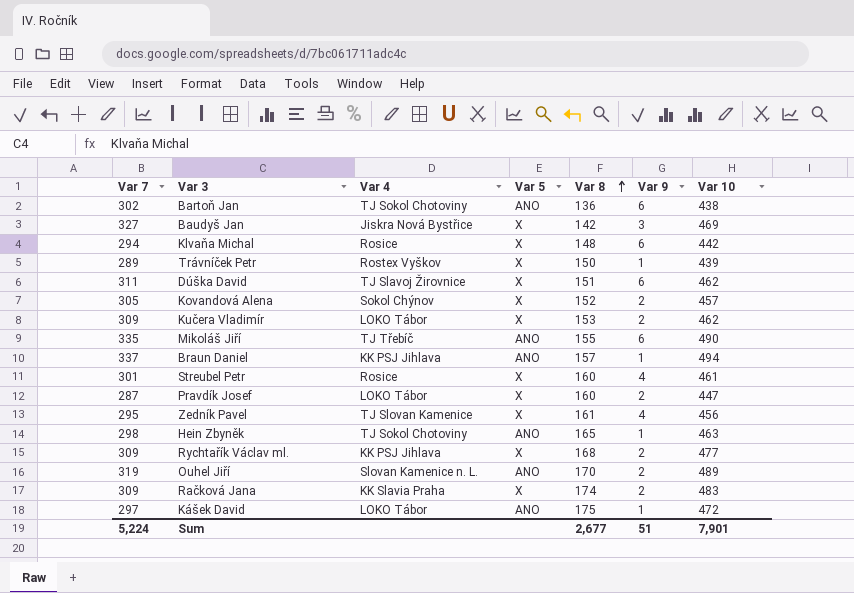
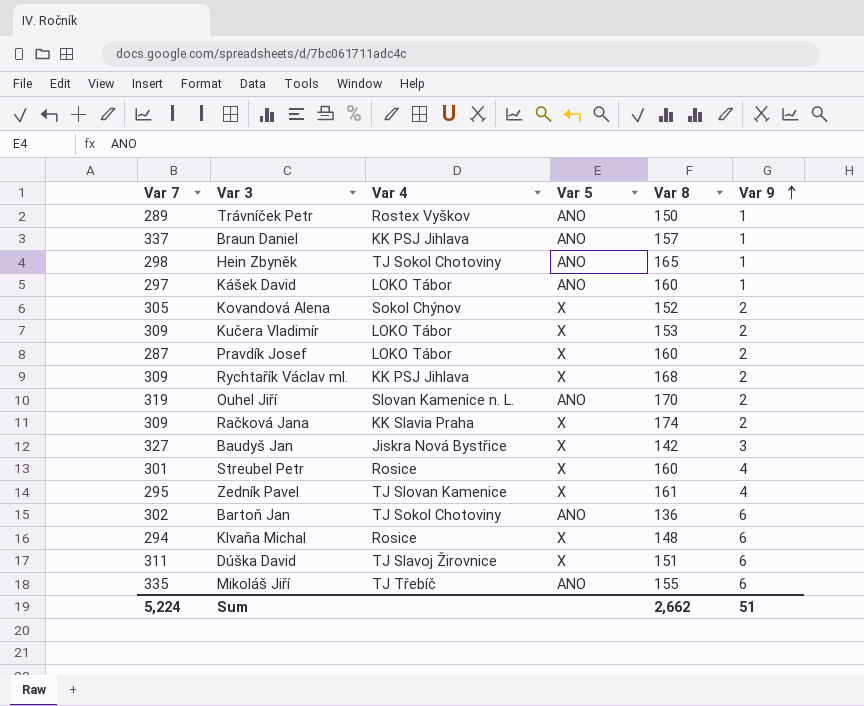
row order: Var 8 ascending -> Var 9 ascending
column Var 10 | formula: [Var 7] + [Var 8] -> none
Trávníček Petr | Var 5: X -> ANO
Kášek David | Var 8: 175 -> 160
Sum | Var 8: 2,677 -> 2,662

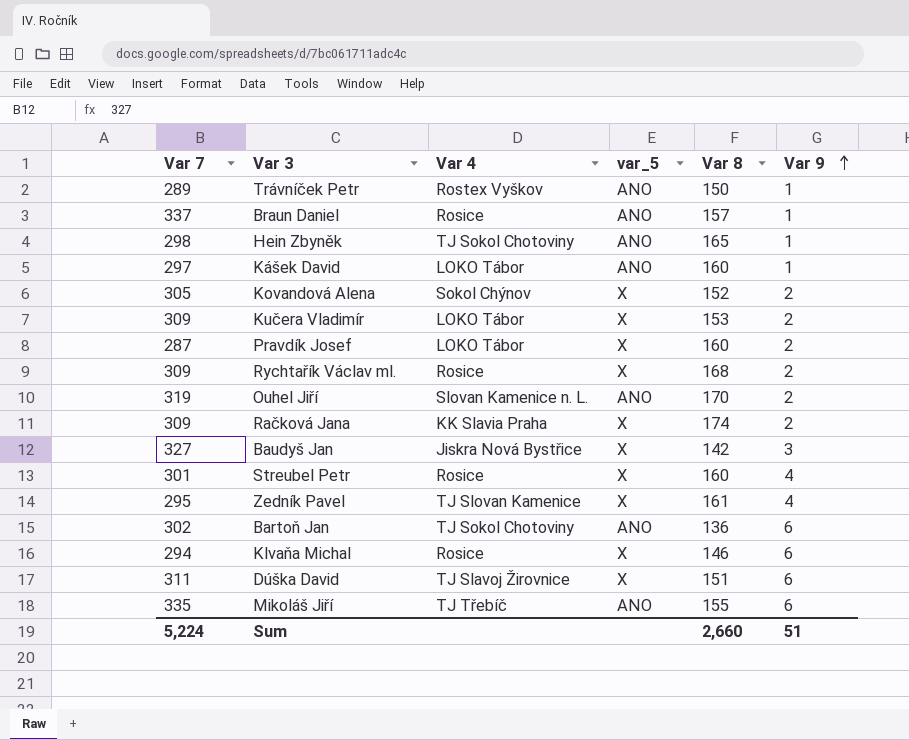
column name: Var 5 -> var_5
Braun Daniel | Var 4: KK PSJ Jihlava -> Rosice
Rychtařík Václav ml. | Var 4: KK PSJ Jihlava -> Rosice
Klvaňa Michal | Var 8: 148 -> 146
Sum | Var 8: 2,662 -> 2,660

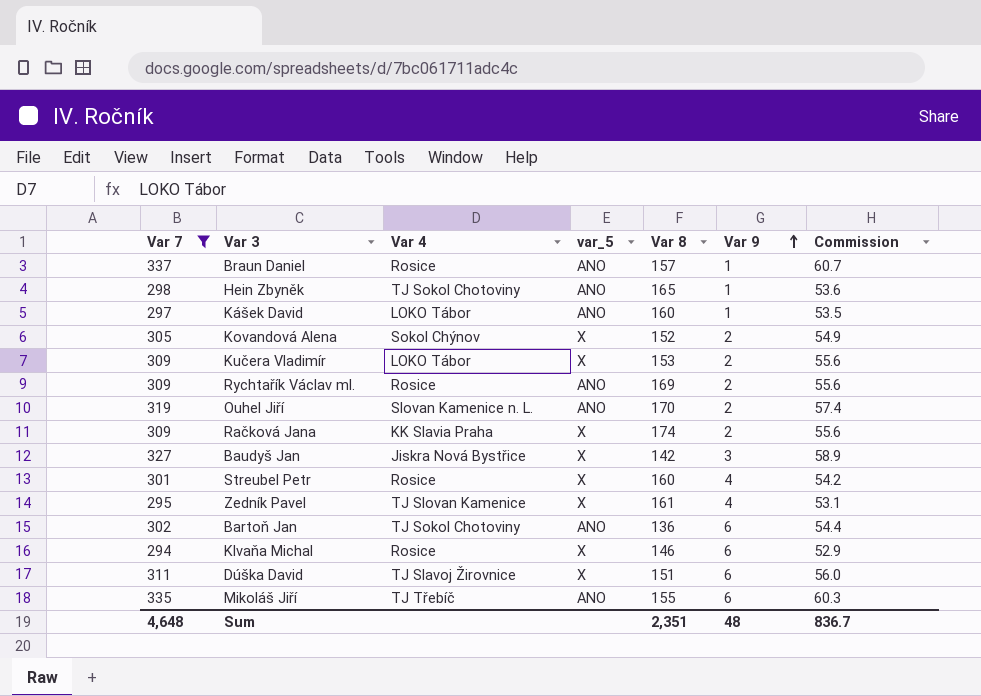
filter: none -> Var 7 >= 294
column Commission | formula: none -> [Var 7] * 0.18
Rychtařík Václav ml. | var_5: X -> ANO
Rychtařík Václav ml. | Var 8: 168 -> 169
Sum | Var 7: 5,224 -> 4,648
Sum | Var 8: 2,660 -> 2,351
Sum | Var 9: 51 -> 48

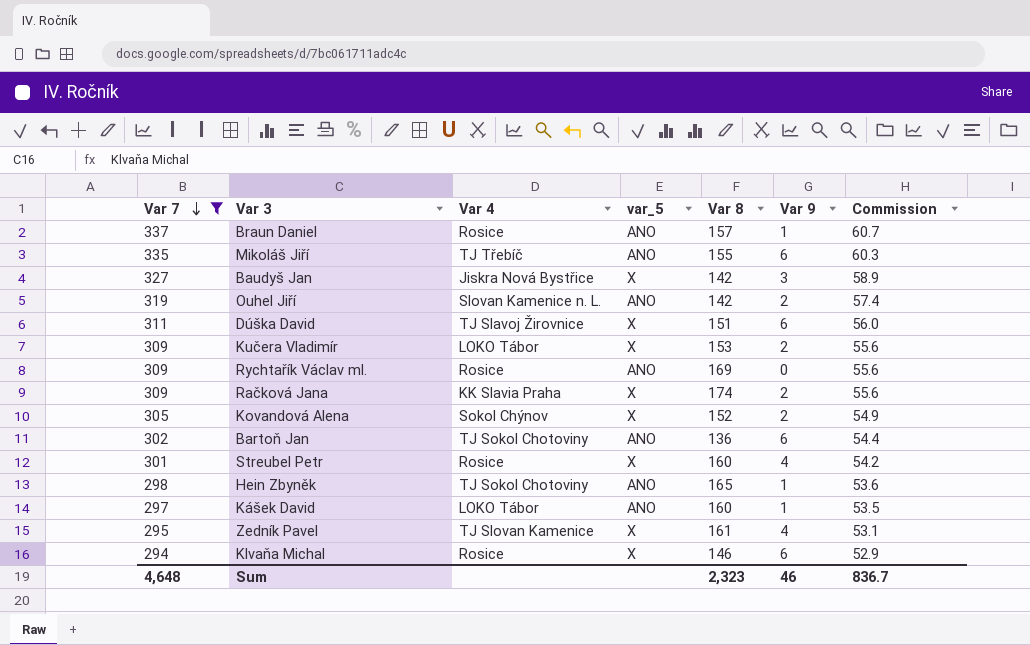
row order: Var 9 ascending -> Var 7 descending
Ouhel Jiří | Var 8: 170 -> 142
Rychtařík Václav ml. | Var 9: 2 -> 0
Sum | Var 8: 2,351 -> 2,323
Sum | Var 9: 48 -> 46

